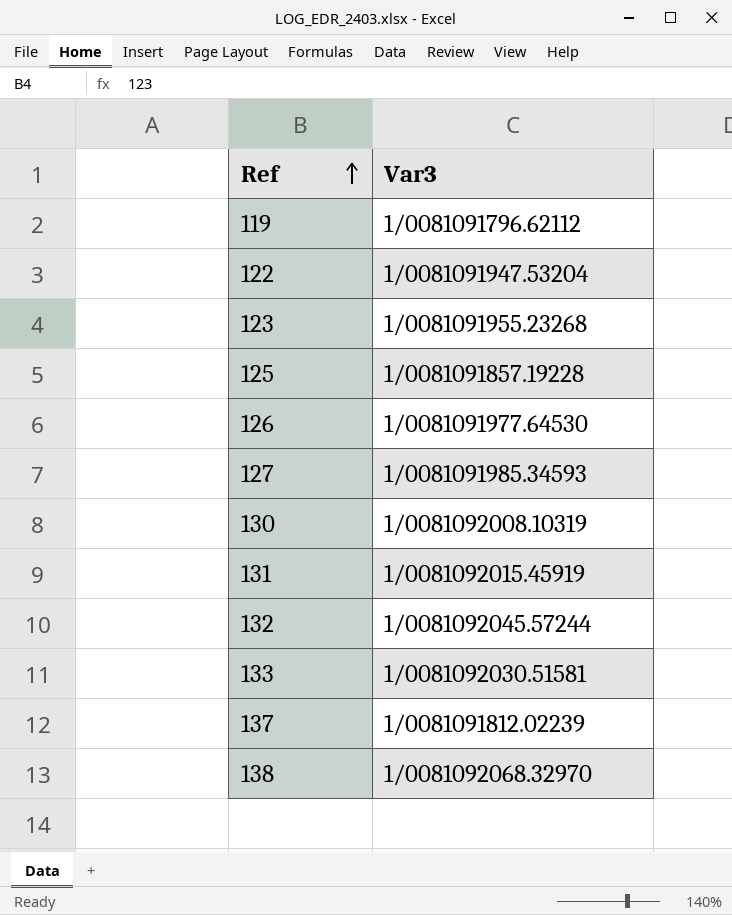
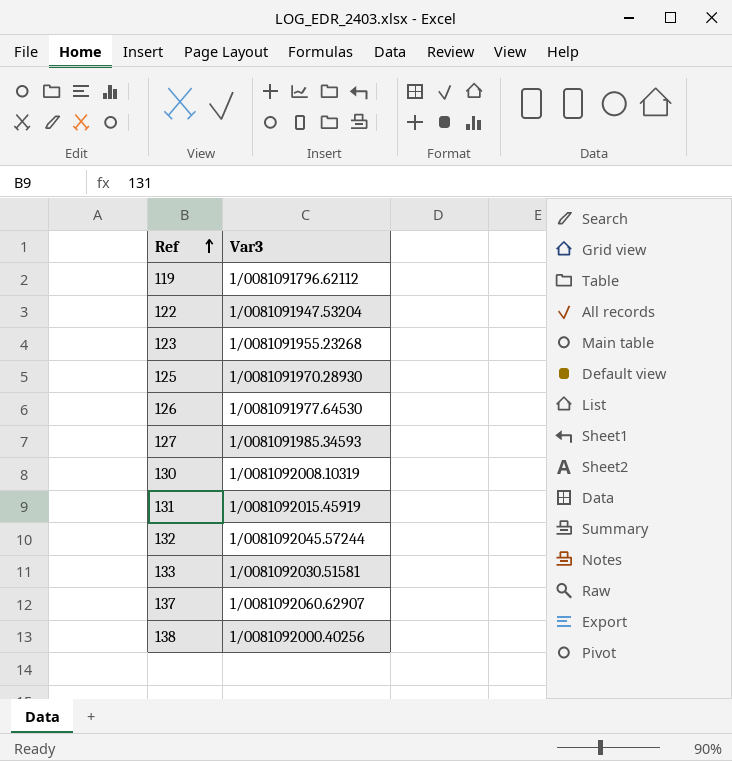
125 | Var3: 1/0081091857.19228 -> 1/0081091970.28930
137 | Var3: 1/0081091812.02239 -> 1/0081092060.62907
138 | Var3: 1/0081092068.32970 -> 1/0081092000.40256

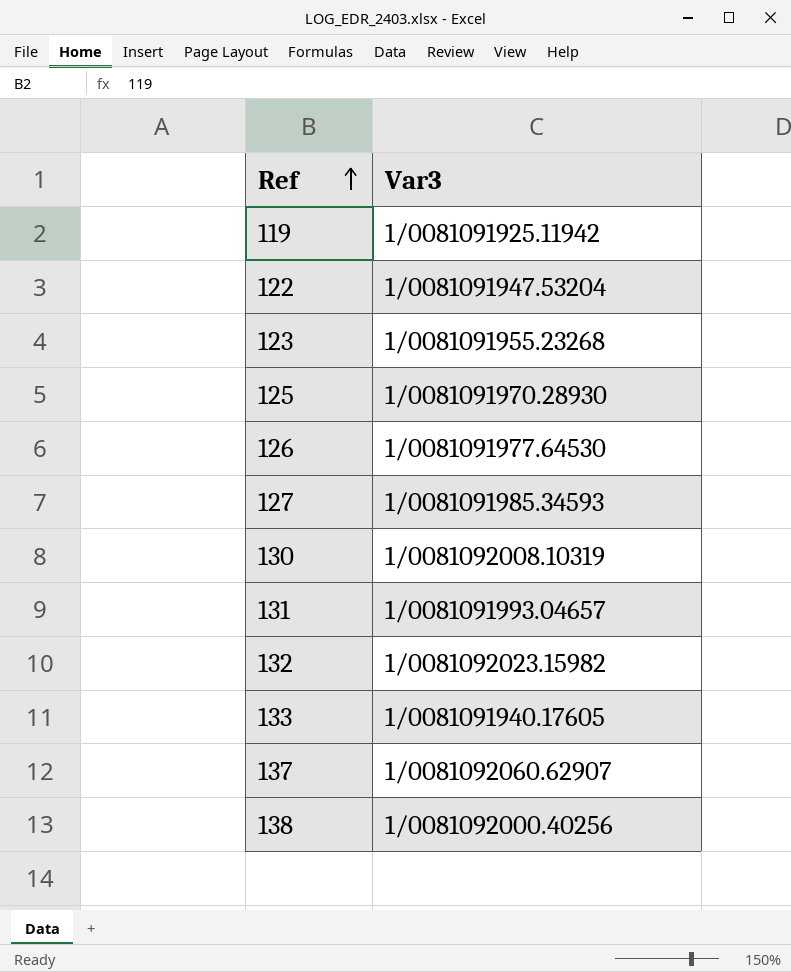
119 | Var3: 1/0081091796.62112 -> 1/0081091925.11942
131 | Var3: 1/0081092015.45919 -> 1/0081091993.04657
132 | Var3: 1/0081092045.57244 -> 1/0081092023.15982
133 | Var3: 1/0081092030.51581 -> 1/0081091940.17605

